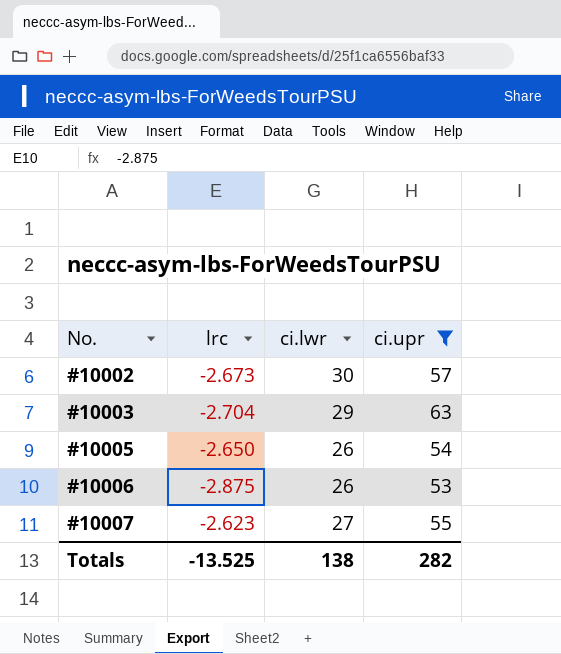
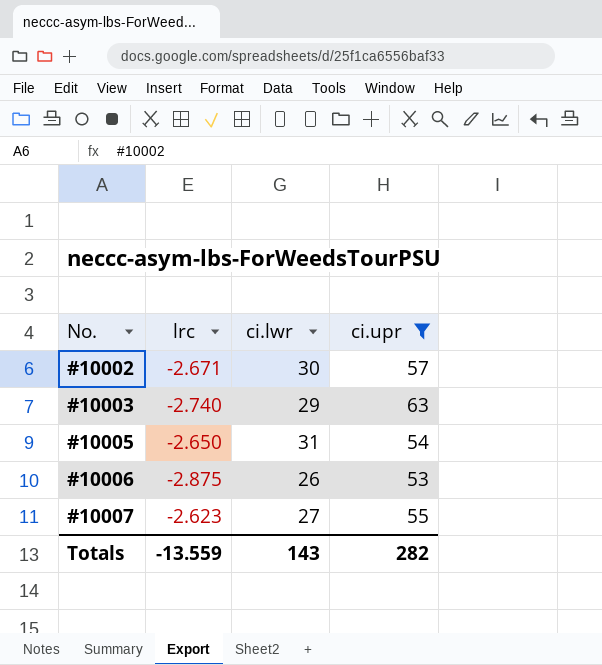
#10002 | lrc: -2.673 -> -2.671
#10003 | lrc: -2.704 -> -2.740
#10005 | ci.lwr: 26 -> 31
Totals | lrc: -13.525 -> -13.559
Totals | ci.lwr: 138 -> 143

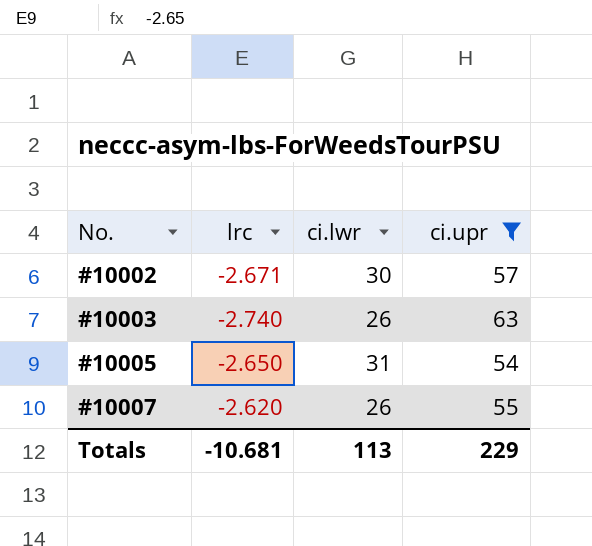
row #10006: -2.875 | 26 | 53 -> none
#10003 | ci.lwr: 29 -> 26
#10007 | lrc: -2.623 -> -2.620
#10007 | ci.lwr: 27 -> 26
Totals | lrc: -13.559 -> -10.681
Totals | ci.lwr: 143 -> 113
Totals | ci.upr: 282 -> 229

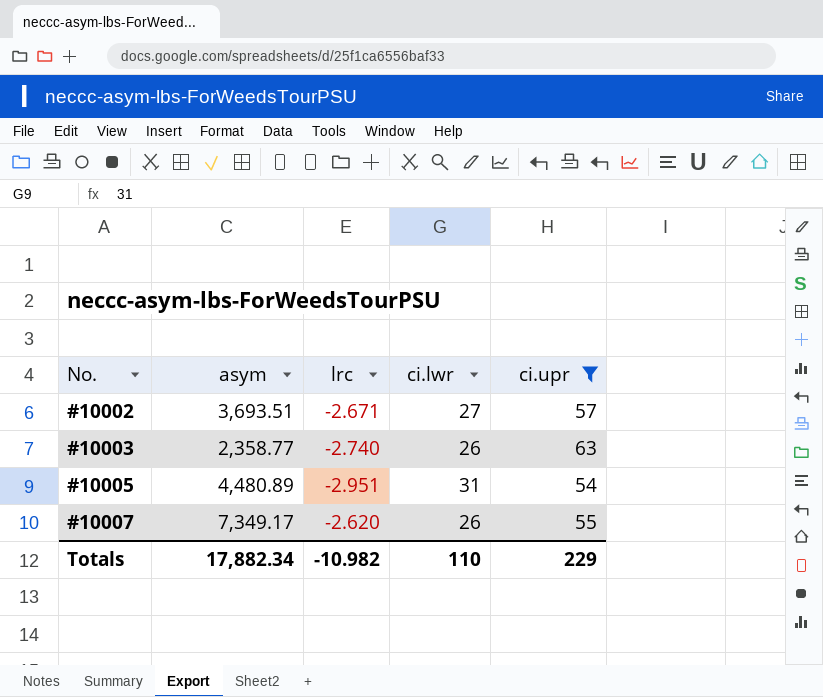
column asym | position: none -> 2
#10002 | ci.lwr: 30 -> 27
#10005 | lrc: -2.650 -> -2.951
Totals | lrc: -10.681 -> -10.982
Totals | ci.lwr: 113 -> 110

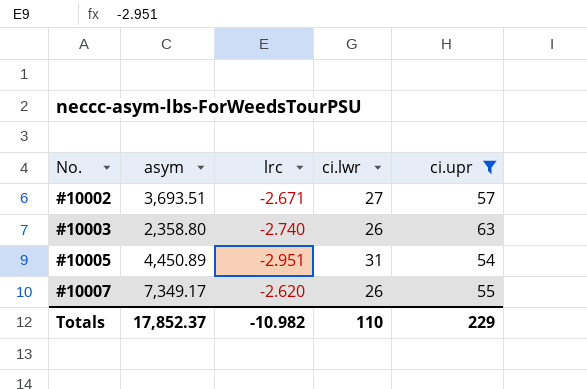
#10003 | asym: 2,358.77 -> 2,358.80
#10005 | asym: 4,480.89 -> 4,450.89
Totals | asym: 17,882.34 -> 17,852.37

